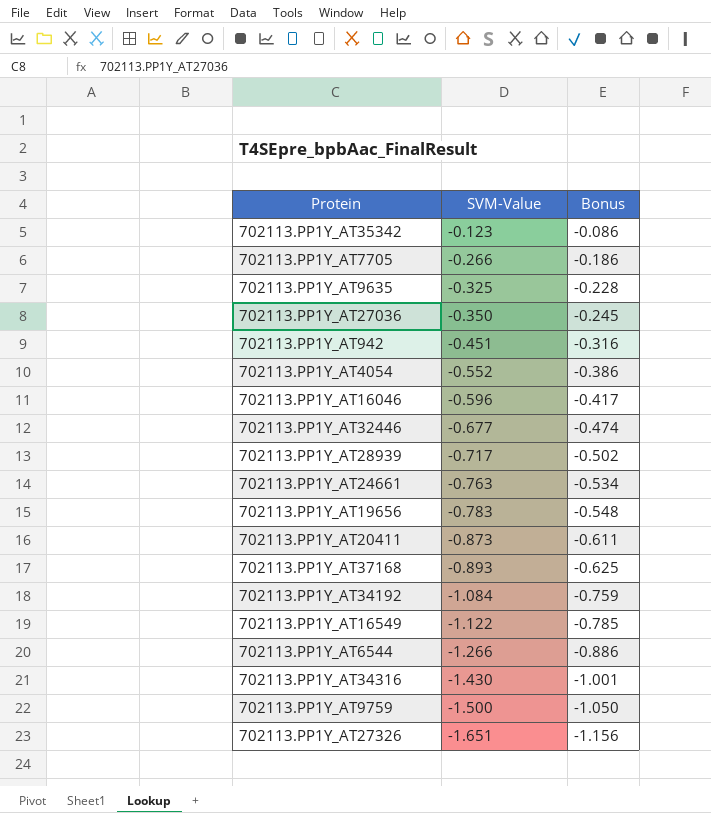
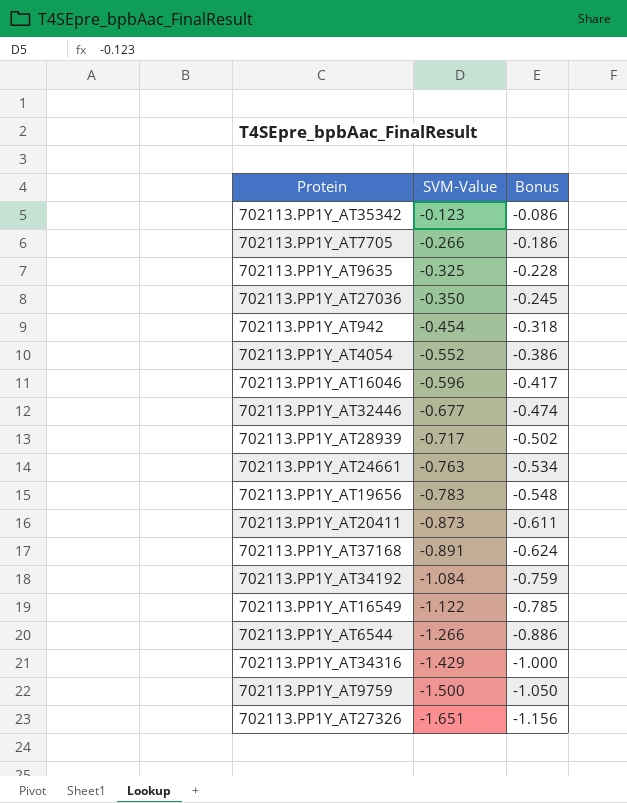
702113.PP1Y_AT942 | SVM-Value: -0.451 -> -0.454
702113.PP1Y_AT942 | Bonus: -0.316 -> -0.318
702113.PP1Y_AT37168 | SVM-Value: -0.893 -> -0.891
702113.PP1Y_AT37168 | Bonus: -0.625 -> -0.624
702113.PP1Y_AT34316 | SVM-Value: -1.430 -> -1.429
702113.PP1Y_AT34316 | Bonus: -1.001 -> -1.000

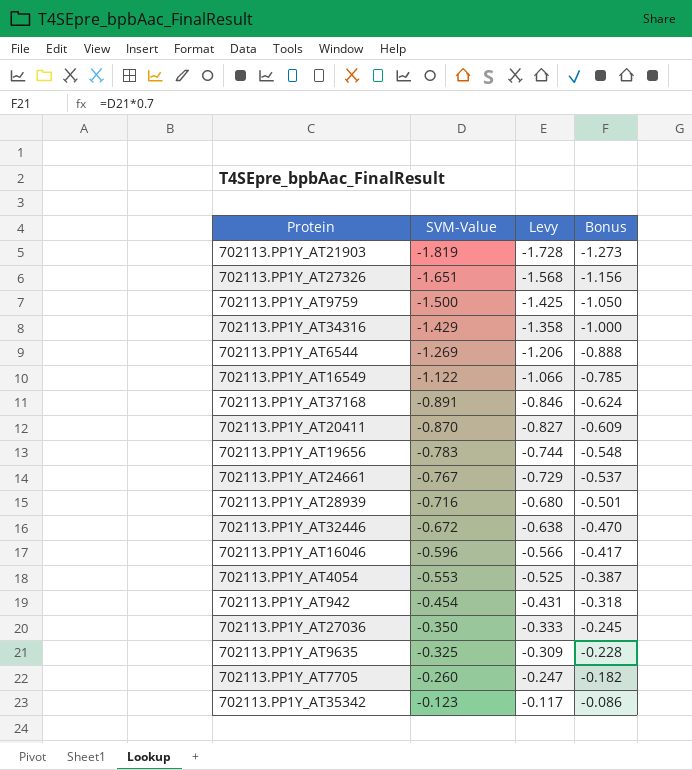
row order: SVM-Value descending -> SVM-Value ascending
column Levy | formula: none -> [SVM-Value] * 0.95
row 702113.PP1Y_AT34192: -1.084 | -0.759 -> none
row 702113.PP1Y_AT21903: none -> -1.819 | -1.728 | -1.273
702113.PP1Y_AT6544 | SVM-Value: -1.266 -> -1.269
702113.PP1Y_AT6544 | Bonus: -0.886 -> -0.888
702113.PP1Y_AT20411 | SVM-Value: -0.873 -> -0.870
702113.PP1Y_AT20411 | Bonus: -0.611 -> -0.609
702113.PP1Y_AT24661 | SVM-Value: -0.763 -> -0.767
702113.PP1Y_AT24661 | Bonus: -0.534 -> -0.537
702113.PP1Y_AT28939 | SVM-Value: -0.717 -> -0.716
702113.PP1Y_AT28939 | Bonus: -0.502 -> -0.501
702113.PP1Y_AT32446 | SVM-Value: -0.677 -> -0.672
702113.PP1Y_AT32446 | Bonus: -0.474 -> -0.470
702113.PP1Y_AT4054 | SVM-Value: -0.552 -> -0.553
702113.PP1Y_AT4054 | Bonus: -0.386 -> -0.387
702113.PP1Y_AT7705 | SVM-Value: -0.266 -> -0.260
702113.PP1Y_AT7705 | Bonus: -0.186 -> -0.182

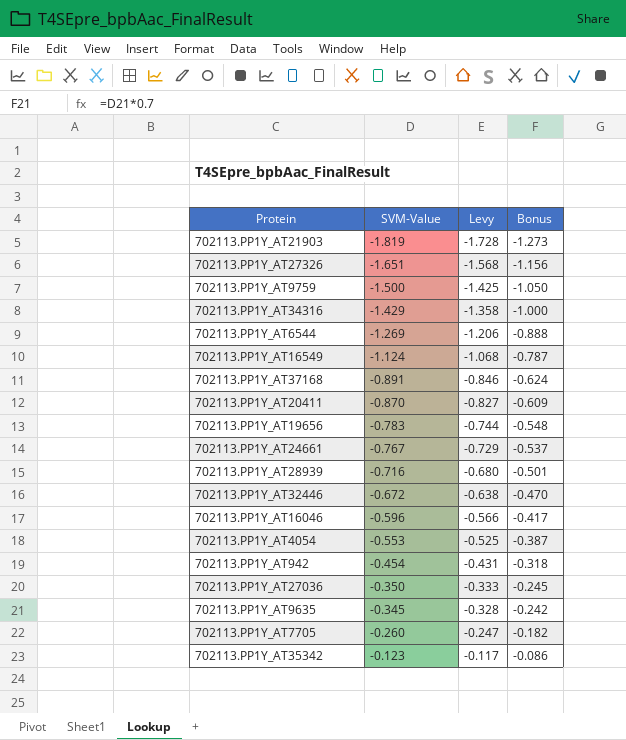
702113.PP1Y_AT16549 | SVM-Value: -1.122 -> -1.124
702113.PP1Y_AT16549 | Levy: -1.066 -> -1.068
702113.PP1Y_AT16549 | Bonus: -0.785 -> -0.787
702113.PP1Y_AT9635 | SVM-Value: -0.325 -> -0.345
702113.PP1Y_AT9635 | Levy: -0.309 -> -0.328
702113.PP1Y_AT9635 | Bonus: -0.228 -> -0.242

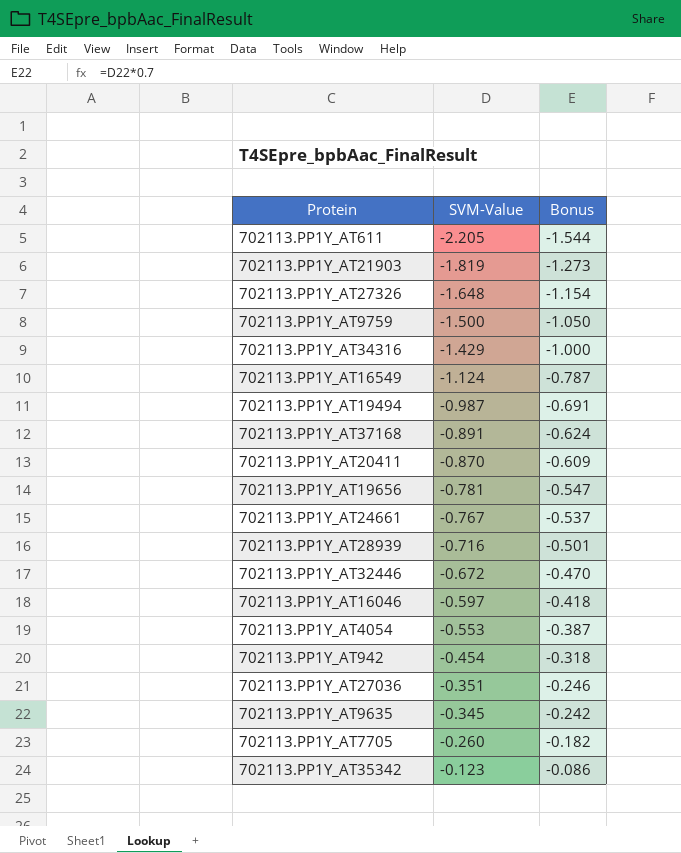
column Levy | formula: [SVM-Value] * 0.95 -> none
row 702113.PP1Y_AT6544: -1.269 | -1.206 | -0.888 -> none
row 702113.PP1Y_AT611: none -> -2.205 | -1.544
702113.PP1Y_AT27326 | SVM-Value: -1.651 -> -1.648
702113.PP1Y_AT27326 | Bonus: -1.156 -> -1.154
row 702113.PP1Y_AT19494: none -> -0.987 | -0.691
702113.PP1Y_AT19656 | SVM-Value: -0.783 -> -0.781
702113.PP1Y_AT19656 | Bonus: -0.548 -> -0.547
702113.PP1Y_AT16046 | SVM-Value: -0.596 -> -0.597
702113.PP1Y_AT16046 | Bonus: -0.417 -> -0.418
702113.PP1Y_AT27036 | SVM-Value: -0.350 -> -0.351
702113.PP1Y_AT27036 | Bonus: -0.245 -> -0.246

